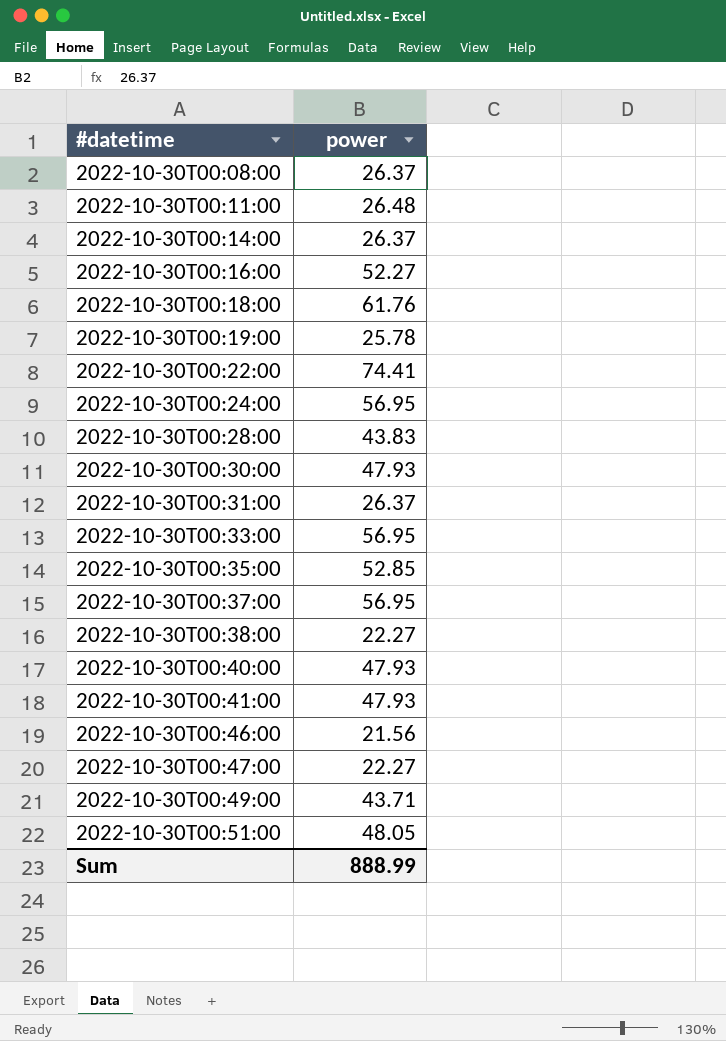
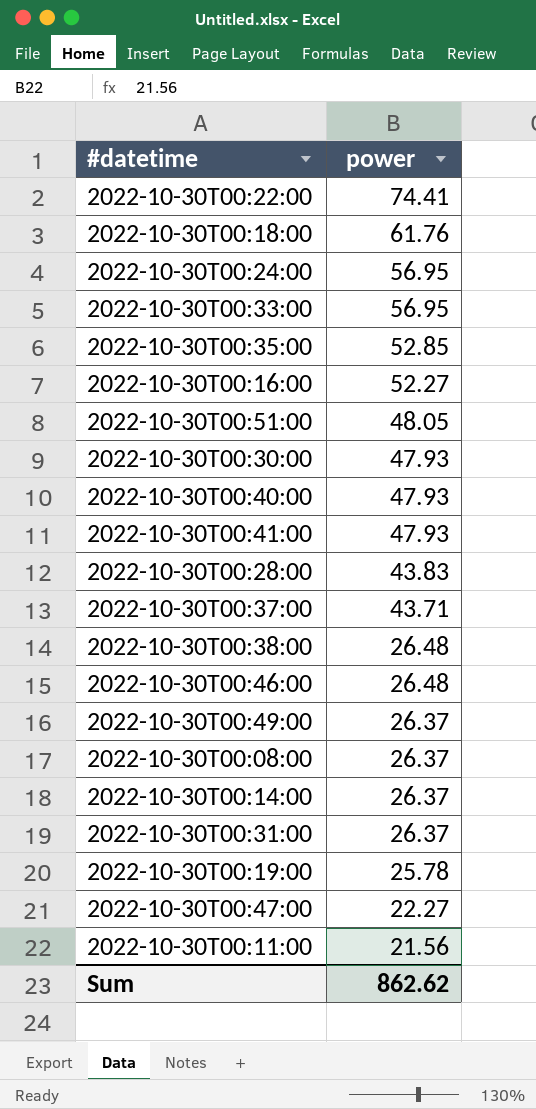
row order: #datetime ascending -> power descending
2022-10-30T00:37:00 | power: 56.95 -> 43.71
2022-10-30T00:38:00 | power: 22.27 -> 26.48
2022-10-30T00:46:00 | power: 21.56 -> 26.48
2022-10-30T00:49:00 | power: 43.71 -> 26.37
2022-10-30T00:11:00 | power: 26.48 -> 21.56
Sum | power: 888.99 -> 862.62

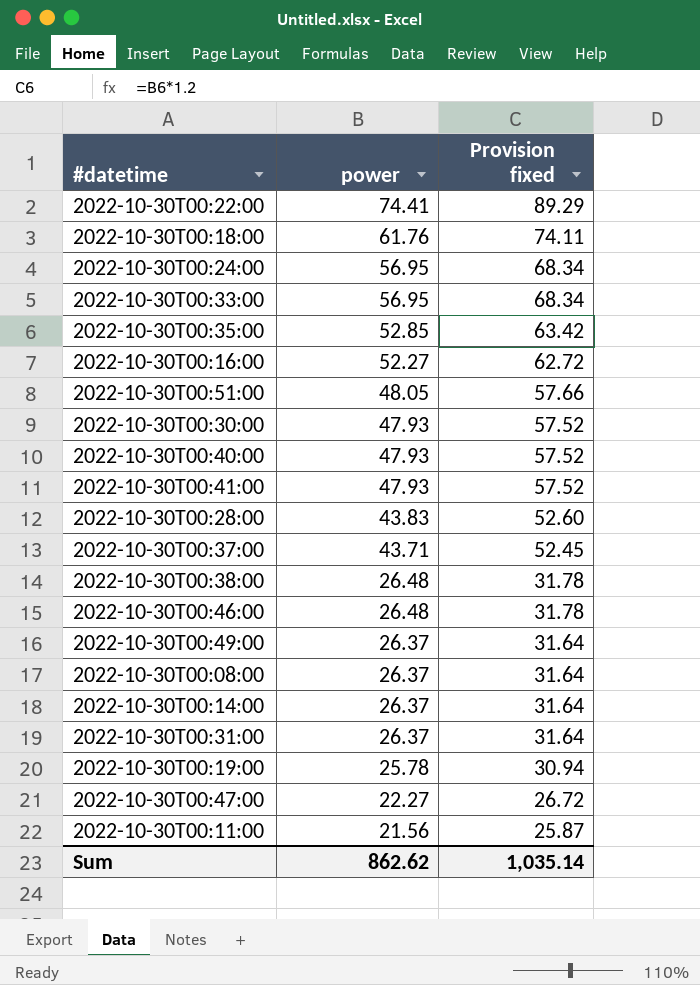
column Provision fixed | formula: none -> [power] * 1.2

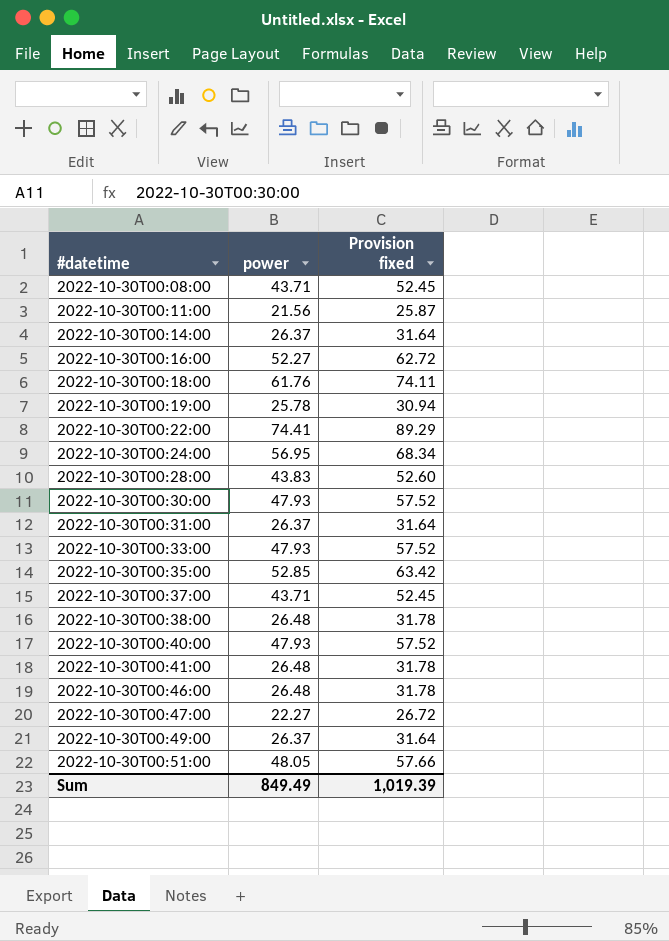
row order: power descending -> #datetime ascending
2022-10-30T00:08:00 | power: 26.37 -> 43.71
2022-10-30T00:08:00 | Provision fixed: 31.64 -> 52.45
2022-10-30T00:33:00 | power: 56.95 -> 47.93
2022-10-30T00:33:00 | Provision fixed: 68.34 -> 57.52
2022-10-30T00:41:00 | power: 47.93 -> 26.48
2022-10-30T00:41:00 | Provision fixed: 57.52 -> 31.78
Sum | power: 862.62 -> 849.49
Sum | Provision fixed: 1,035.14 -> 1,019.39

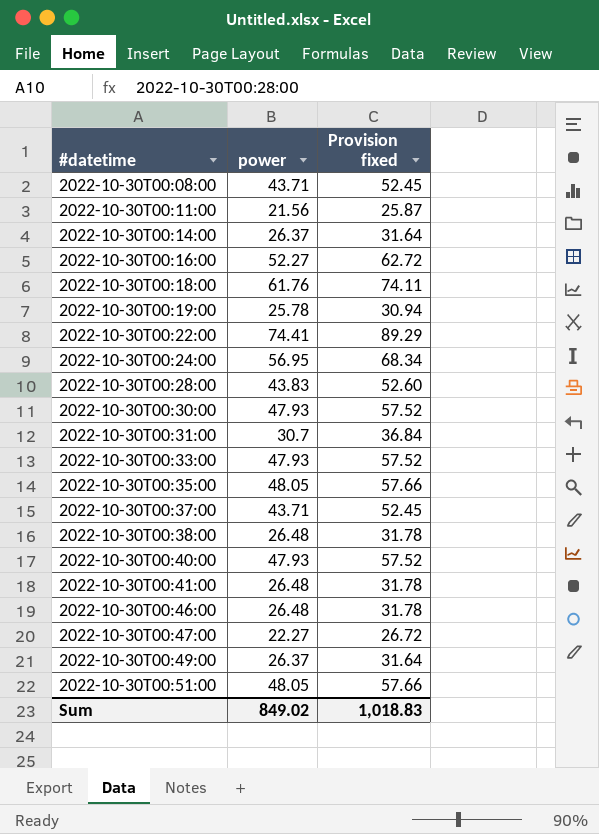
2022-10-30T00:31:00 | power: 26.37 -> 30.7
2022-10-30T00:31:00 | Provision fixed: 31.64 -> 36.84
2022-10-30T00:35:00 | power: 52.85 -> 48.05
2022-10-30T00:35:00 | Provision fixed: 63.42 -> 57.66
Sum | power: 849.49 -> 849.02
Sum | Provision fixed: 1,019.39 -> 1,018.83

